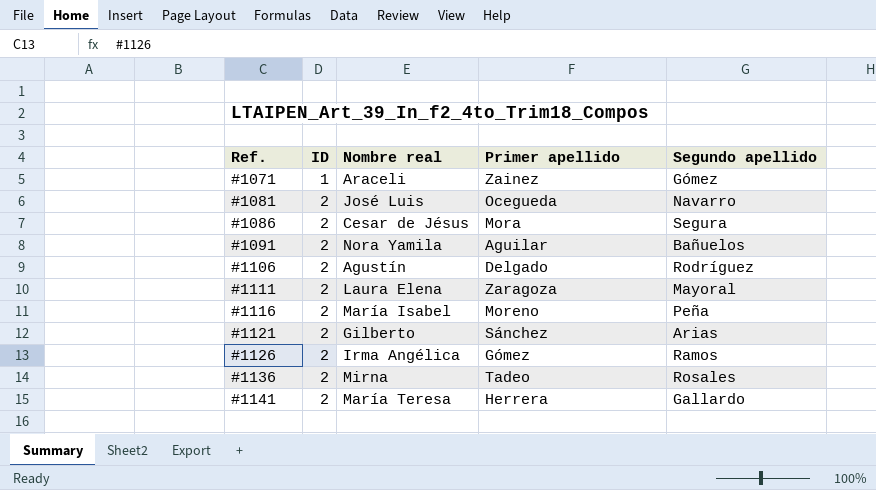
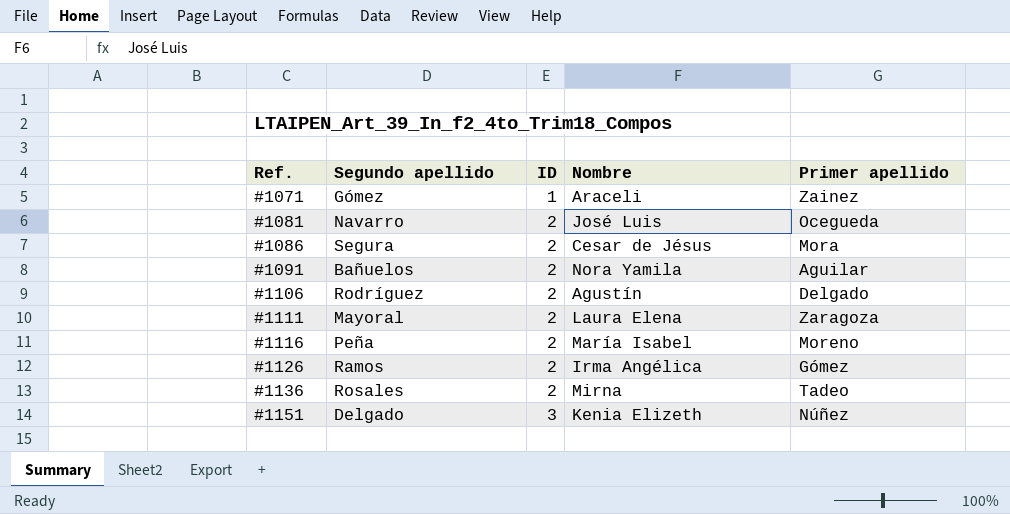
column Segundo apellido | position: 5 -> 2
column name: Nombre real -> Nombre
row #1121: 2 | Gilberto | Sánchez | Arias -> none
row #1141: 2 | María Teresa | Herrera | Gallardo -> none
row #1151: none -> Delgado | 3 | Kenia Elizeth | Núñez

